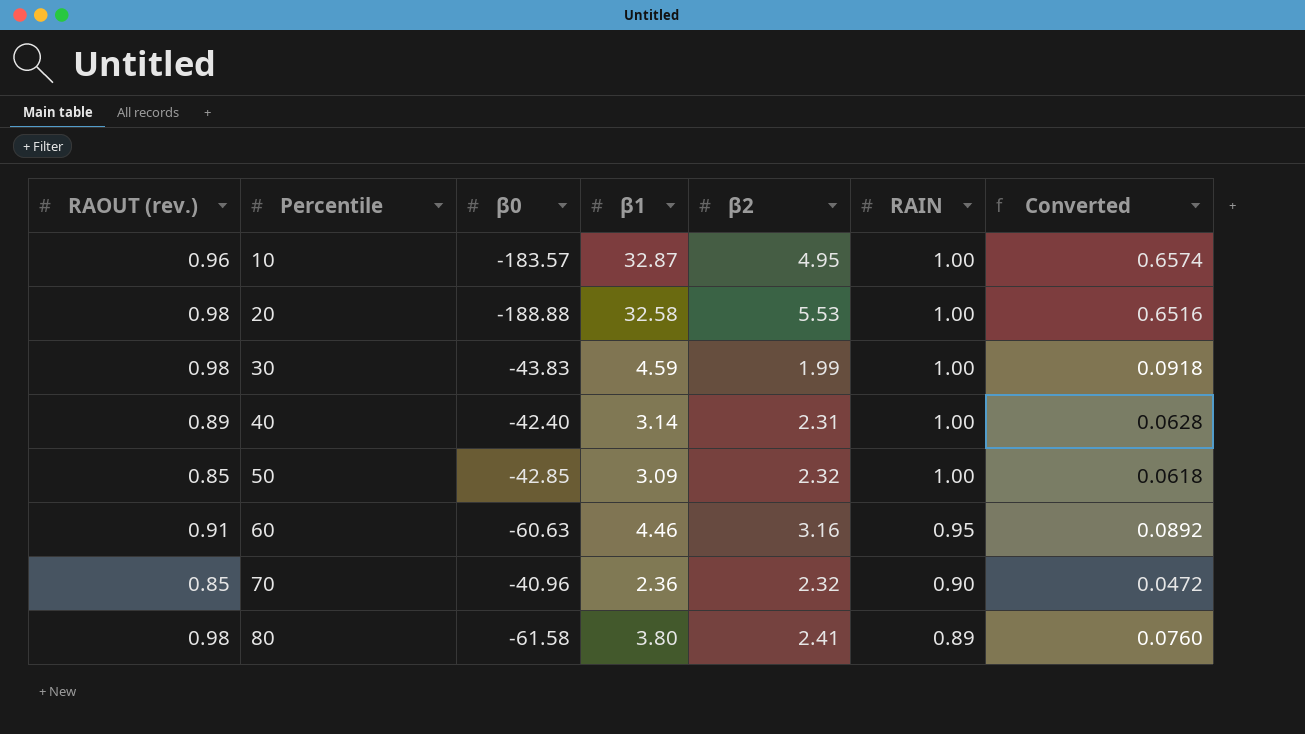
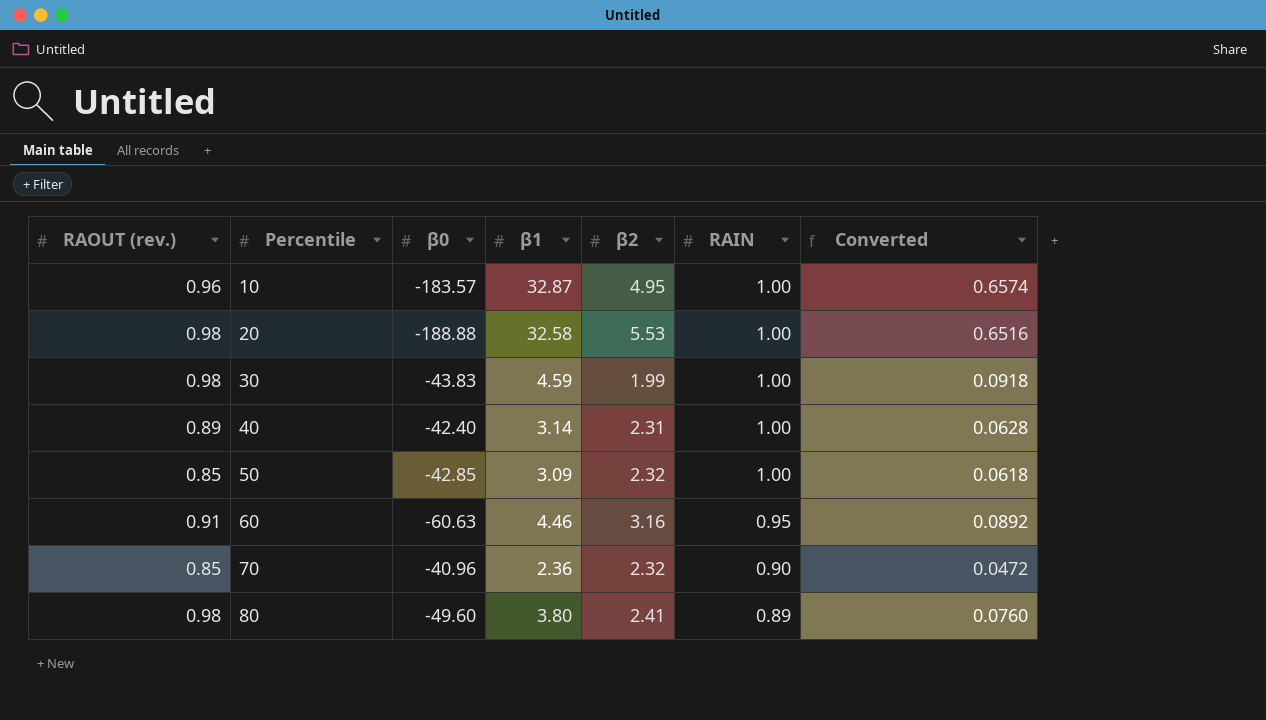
80 | β0: -61.58 -> -49.60

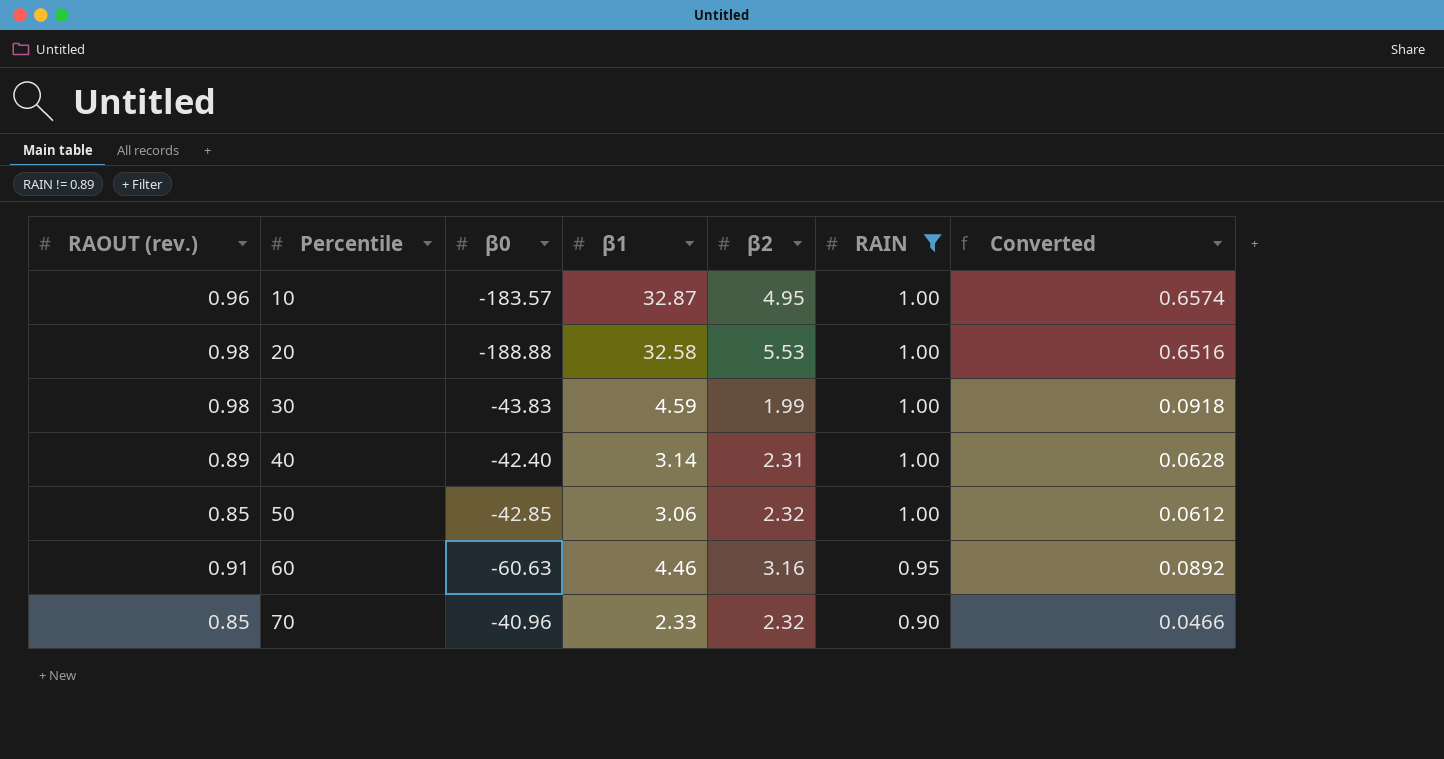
filter: none -> RAIN != 0.89
50 | β1: 3.09 -> 3.06
50 | Converted: 0.0618 -> 0.0612
70 | β1: 2.36 -> 2.33
70 | Converted: 0.0472 -> 0.0466

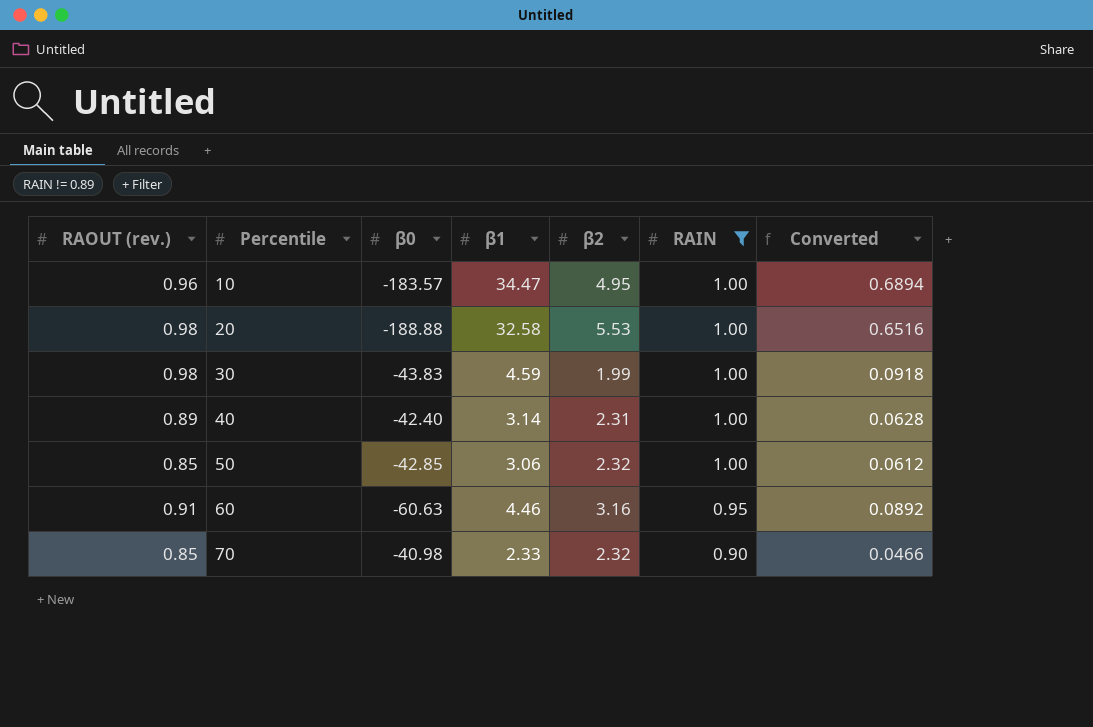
10 | β1: 32.87 -> 34.47
10 | Converted: 0.6574 -> 0.6894
70 | β0: -40.96 -> -40.98

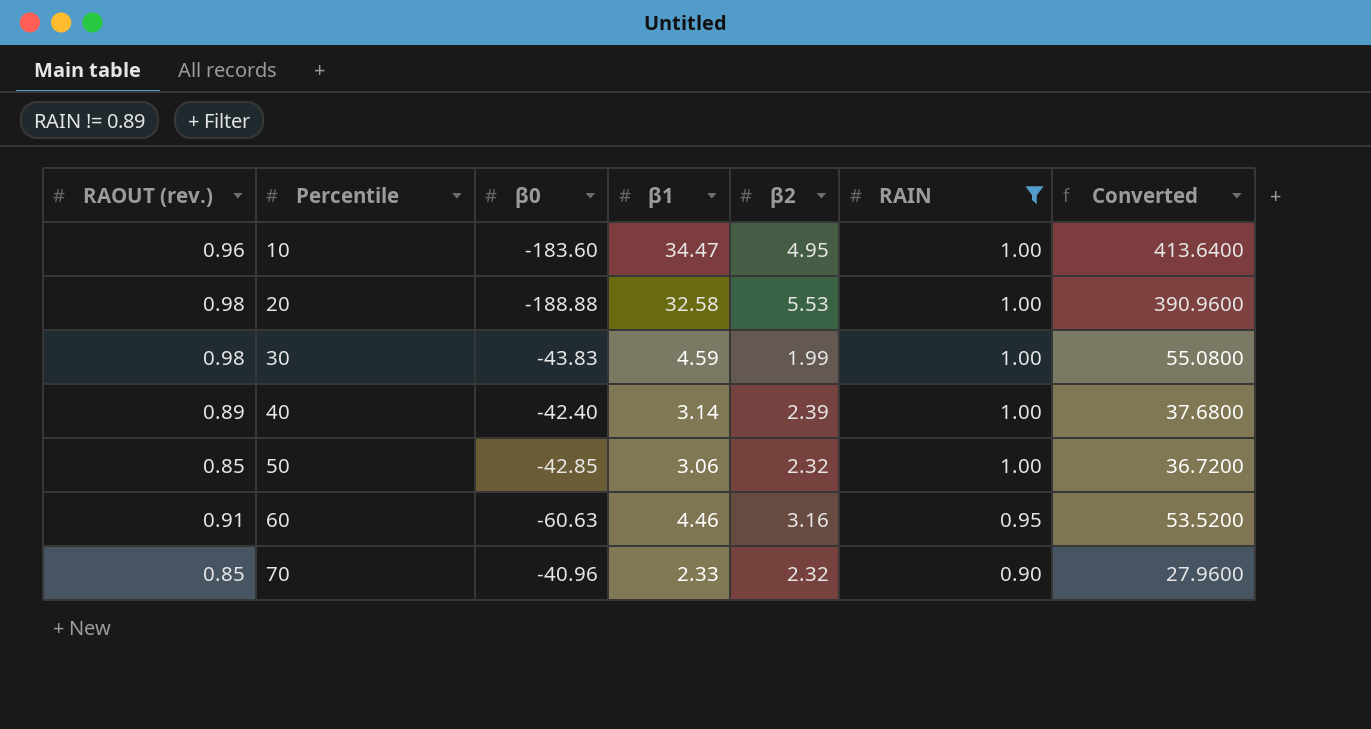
column Converted | formula: [β1] * 0.02 -> [β1] * 12
10 | β0: -183.57 -> -183.60
40 | β2: 2.31 -> 2.39
70 | β0: -40.98 -> -40.96

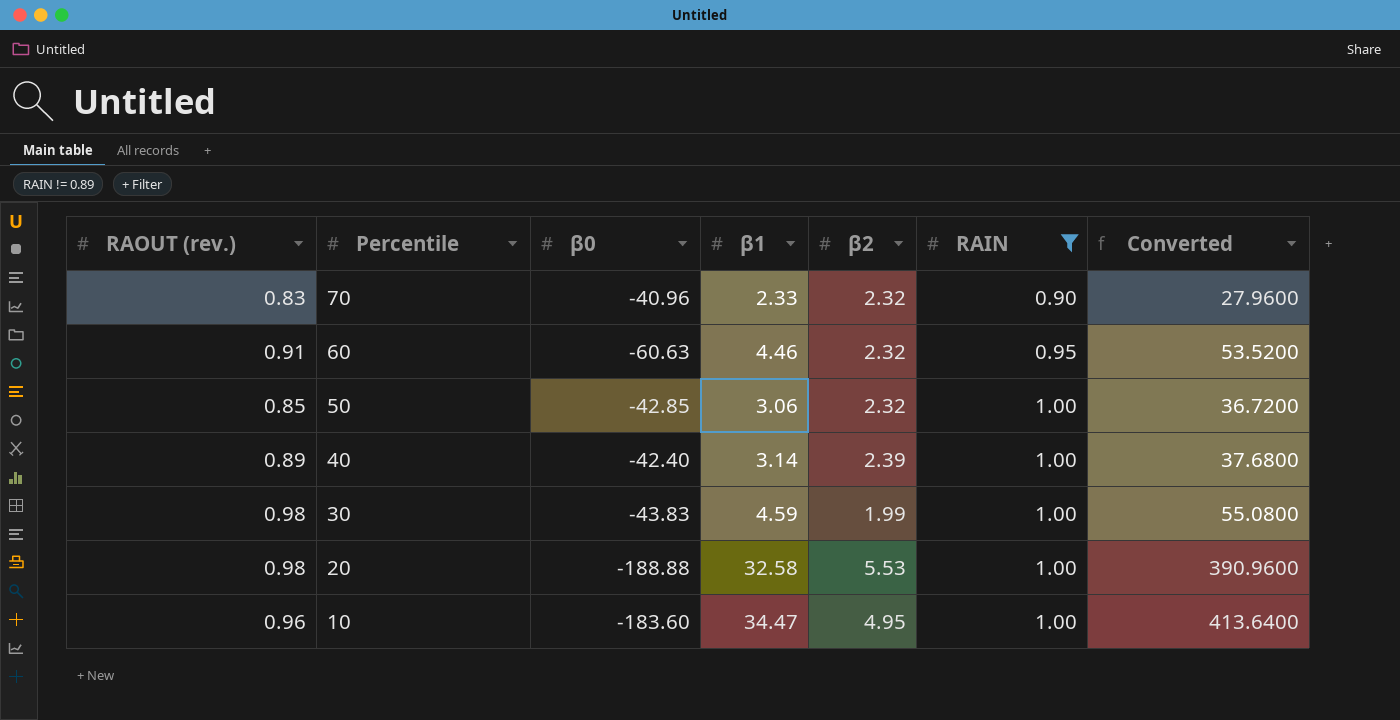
row order: Percentile ascending -> Percentile descending
70 | RAOUT (rev.): 0.85 -> 0.83
60 | β2: 3.16 -> 2.32

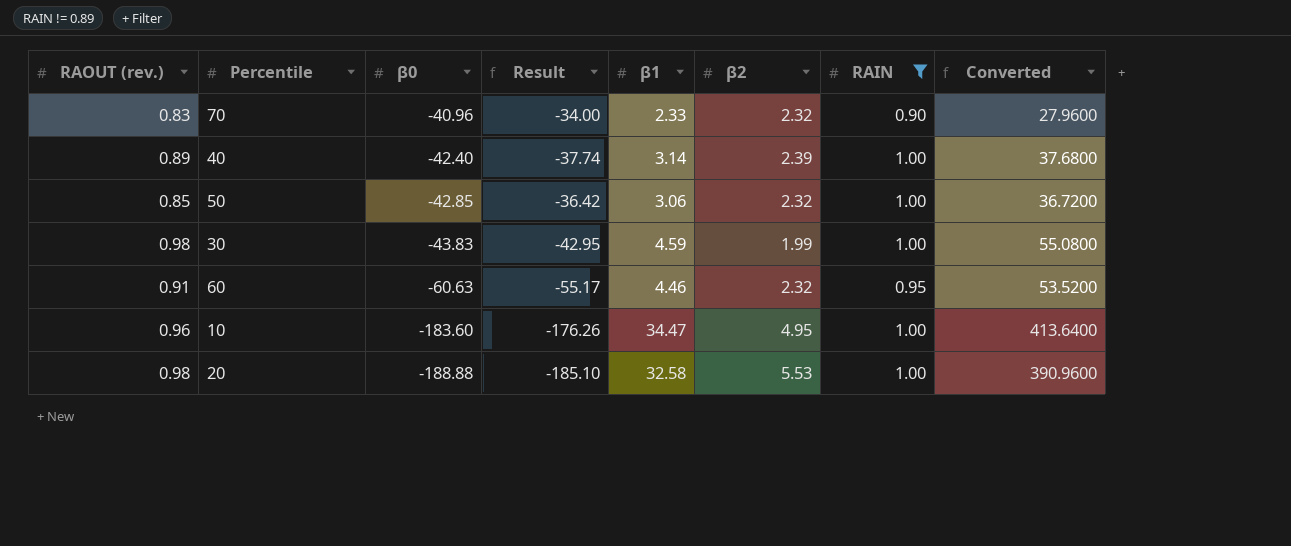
row order: Percentile descending -> β0 descending
column Result | formula: none -> [RAOUT (rev.)] * [β0]

